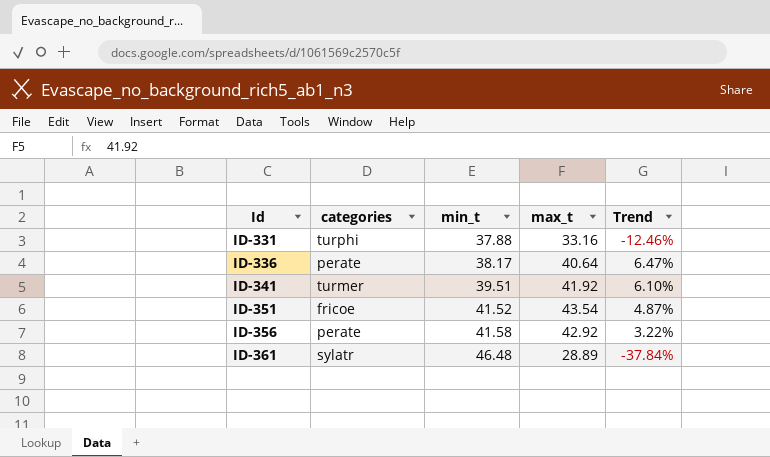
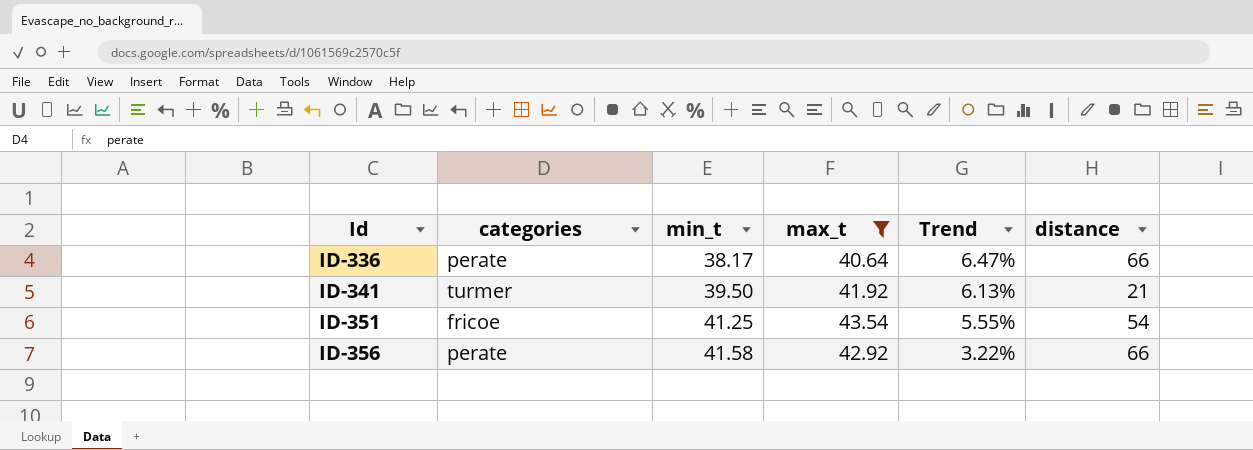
filter: none -> max_t >= 40.64
column distance | position: none -> 6
ID-341 | min_t: 39.51 -> 39.50
ID-341 | Trend: 6.10% -> 6.13%
ID-351 | min_t: 41.52 -> 41.25
ID-351 | Trend: 4.87% -> 5.55%

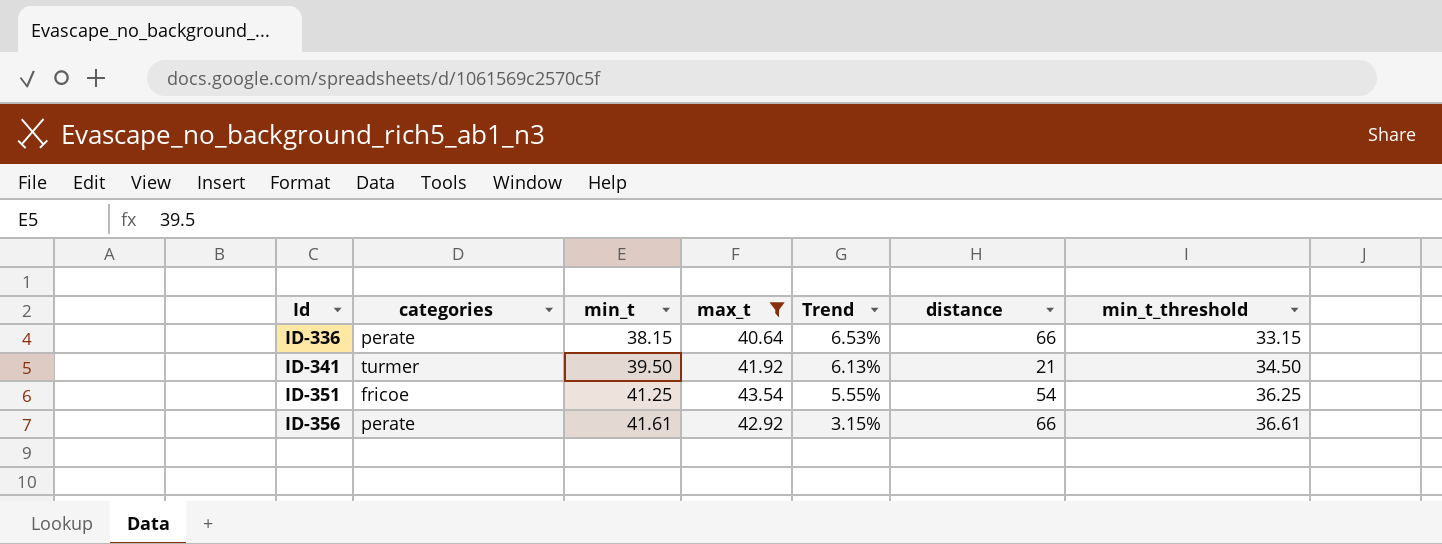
column min_t_threshold | formula: none -> [min_t] - 5
ID-336 | min_t: 38.17 -> 38.15
ID-336 | Trend: 6.47% -> 6.53%
ID-356 | min_t: 41.58 -> 41.61
ID-356 | Trend: 3.22% -> 3.15%

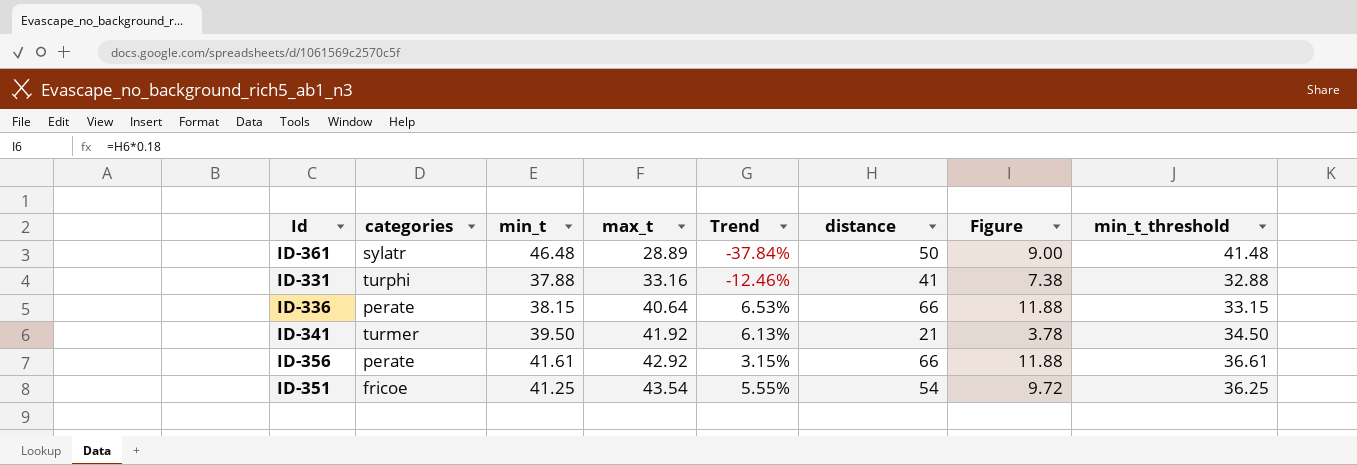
filter: max_t >= 40.64 -> none
row order: Id ascending -> max_t ascending
column Figure | formula: none -> [distance] * 0.18

